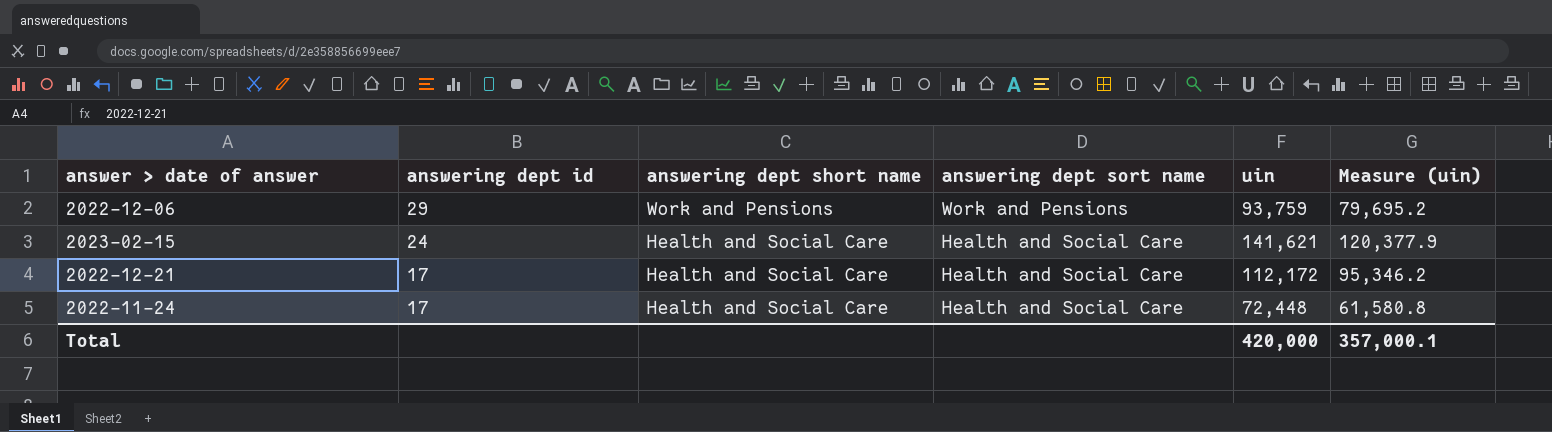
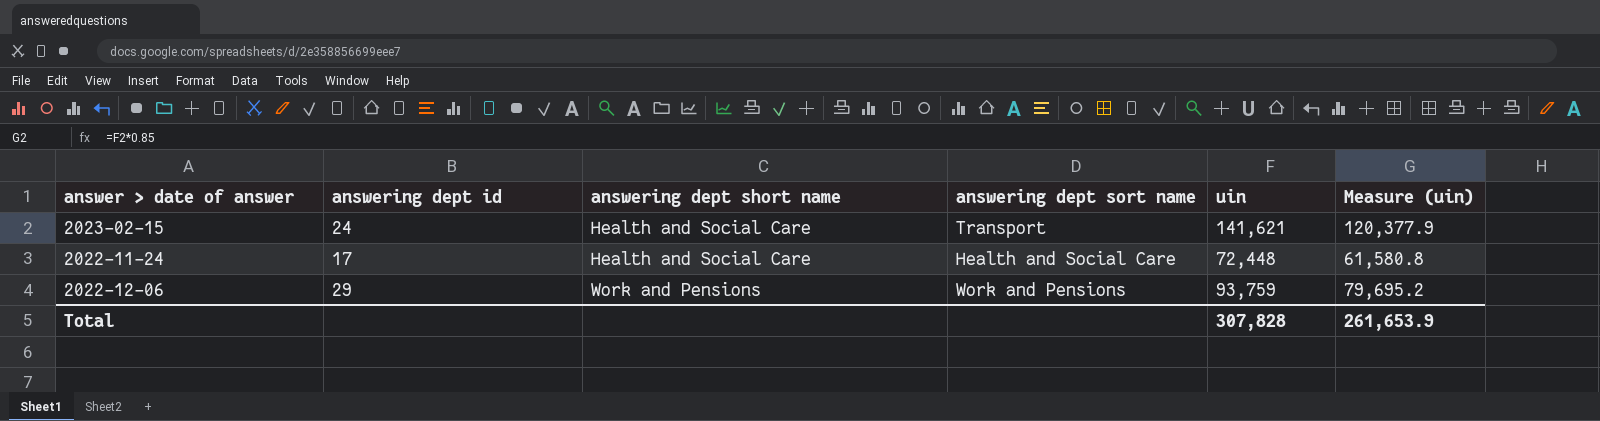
row order: answering dept id descending -> answering dept short name ascending
row 2022-12-21: 17 | Health and Social Care | Health and Social Care | 112,172 | 95,346.2 -> none
2023-02-15 | answering dept sort name: Health and Social Care -> Transport
Total | uin: 420,000 -> 307,828
Total | Measure (uin): 357,000.1 -> 261,653.9

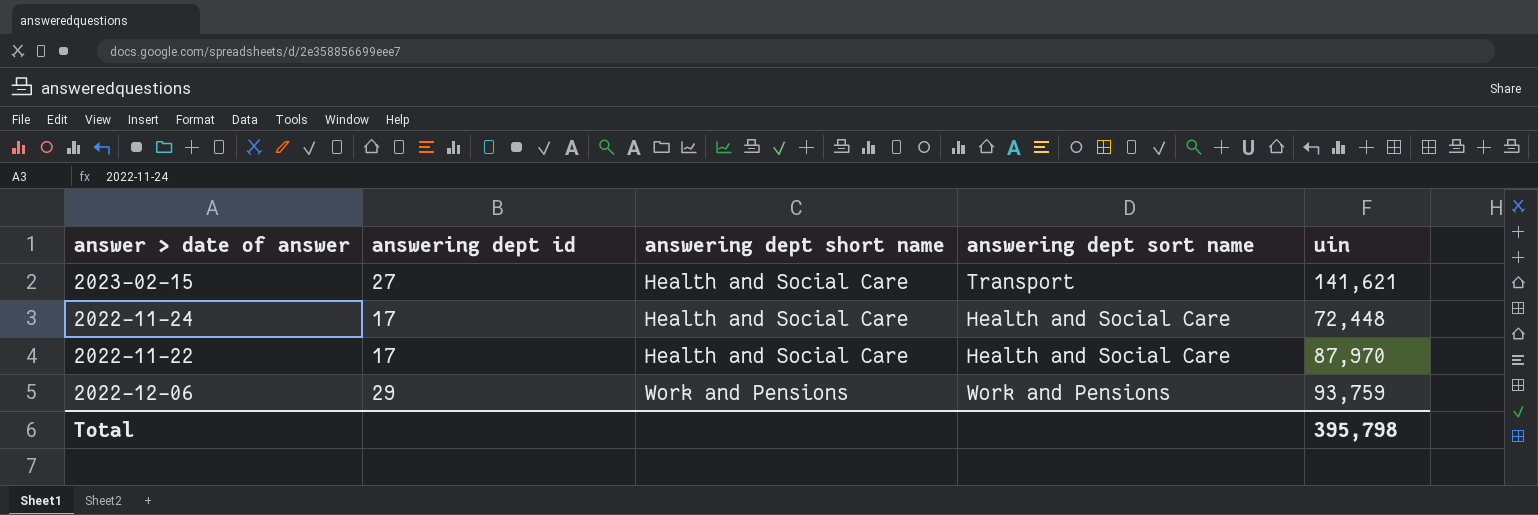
column Measure (uin) | formula: [uin] * 0.85 -> none
2023-02-15 | answering dept id: 24 -> 27
row 2022-11-22: none -> 17 | Health and Social Care | Health and Social Care | 87,970
Total | uin: 307,828 -> 395,798

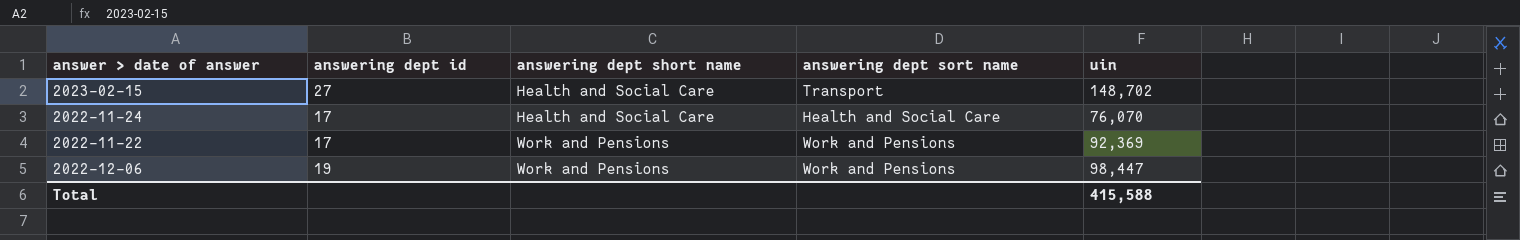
2023-02-15 | uin: 141,621 -> 148,702
2022-11-24 | uin: 72,448 -> 76,070
2022-11-22 | answering dept short name: Health and Social Care -> Work and Pensions
2022-11-22 | answering dept sort name: Health and Social Care -> Work and Pensions
2022-11-22 | uin: 87,970 -> 92,369
2022-12-06 | answering dept id: 29 -> 19
2022-12-06 | uin: 93,759 -> 98,447
Total | uin: 395,798 -> 415,588

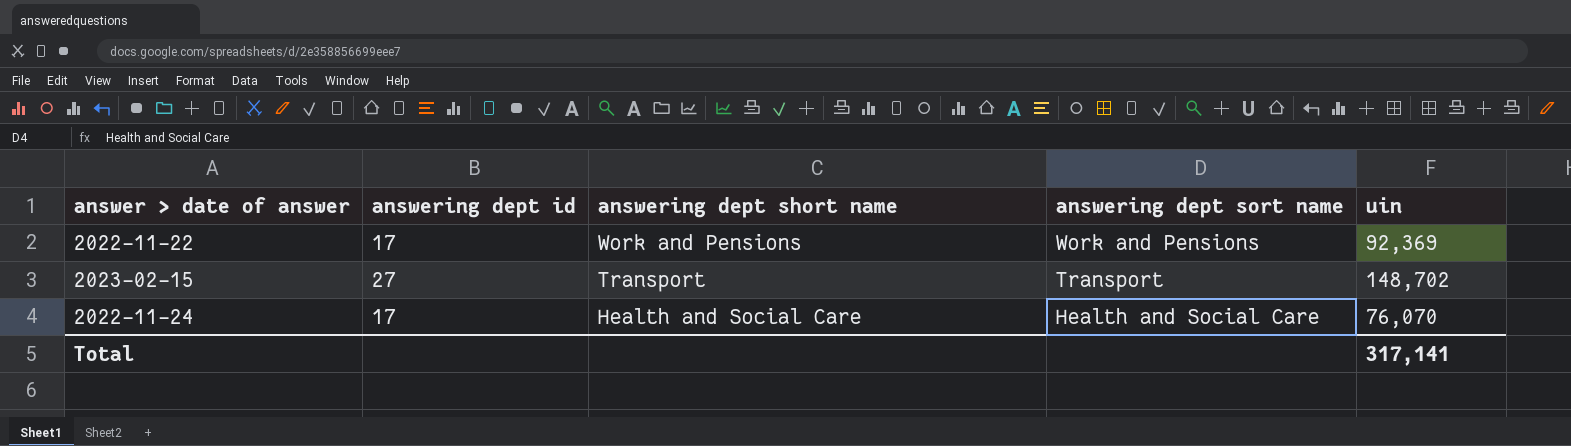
row order: answering dept short name ascending -> answering dept short name descending
row 2022-12-06: 19 | Work and Pensions | Work and Pensions | 98,447 -> none
2023-02-15 | answering dept short name: Health and Social Care -> Transport
Total | uin: 415,588 -> 317,141

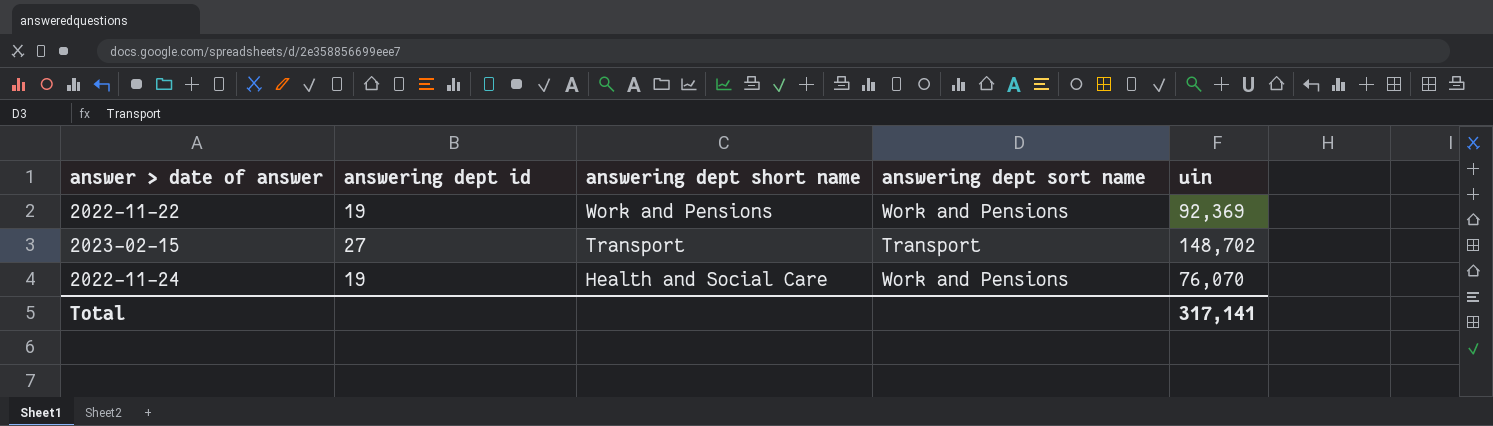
2022-11-22 | answering dept id: 17 -> 19
2022-11-24 | answering dept id: 17 -> 19
2022-11-24 | answering dept sort name: Health and Social Care -> Work and Pensions

